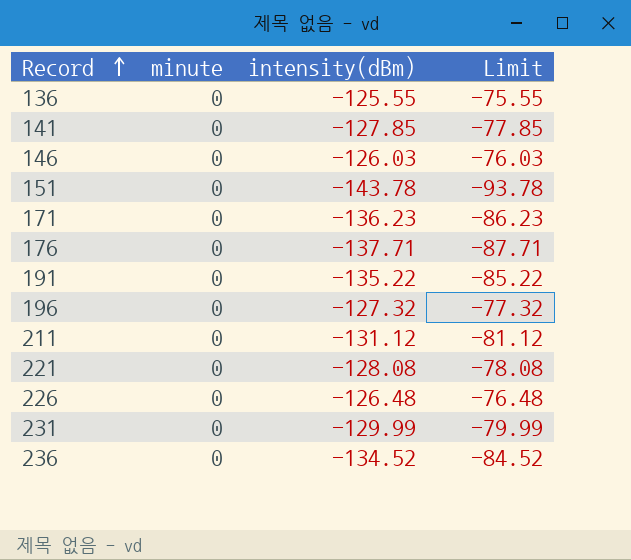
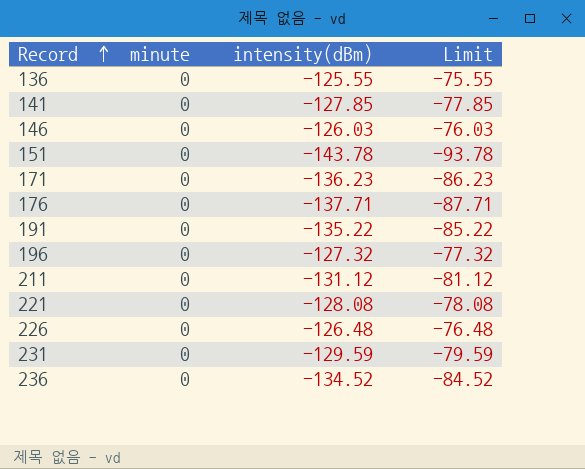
231 | intensity(dBm): -129.99 -> -129.59
231 | Limit: -79.99 -> -79.59

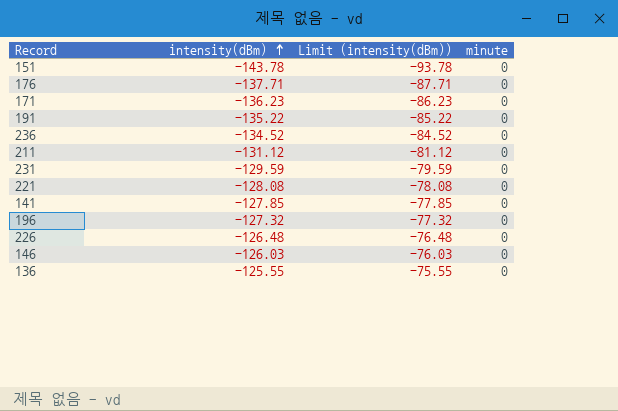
row order: Record ascending -> intensity(dBm) ascending
column name: Limit -> Limit (intensity(dBm))
column minute | position: 2 -> 4

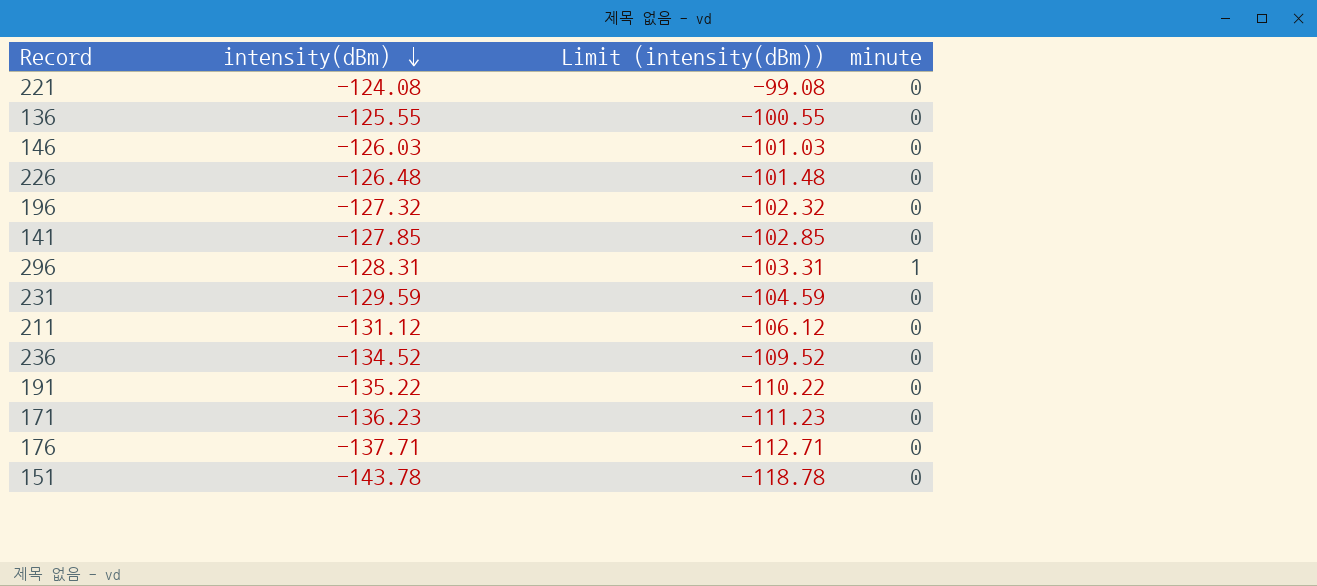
row order: intensity(dBm) ascending -> intensity(dBm) descending
column Limit (intensity(dBm)) | formula: [intensity(dBm)] + 50 -> [intensity(dBm)] + 25
221 | intensity(dBm): -128.08 -> -124.08
row 296: none -> -128.31 | -103.31 | 1

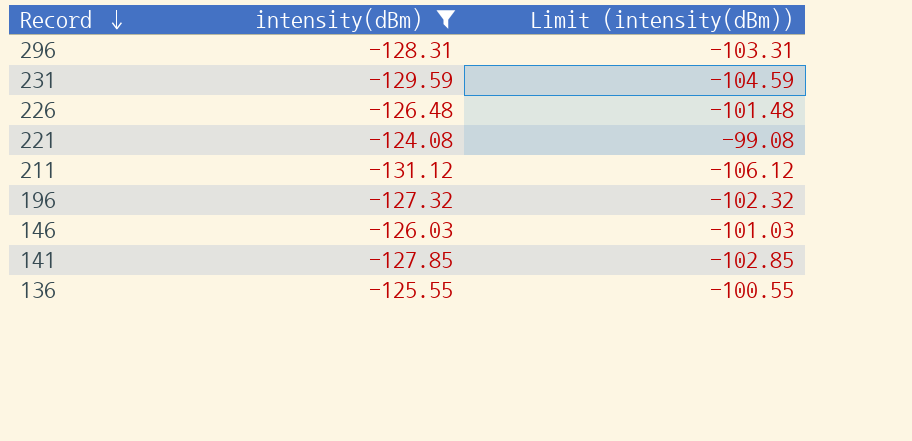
filter: none -> intensity(dBm) >= -131.12
row order: intensity(dBm) descending -> Record descending
column minute | position: 4 -> none

